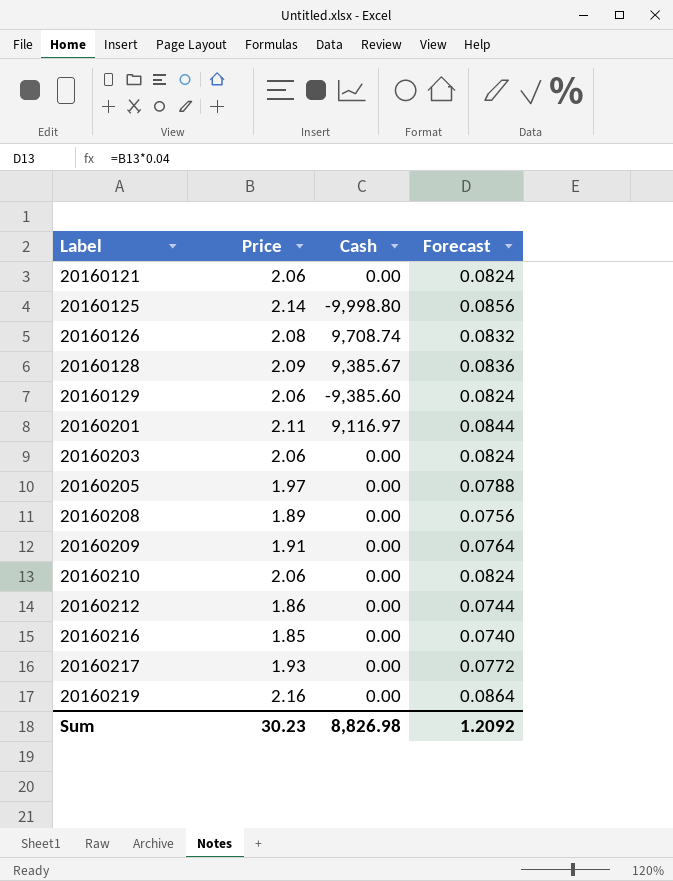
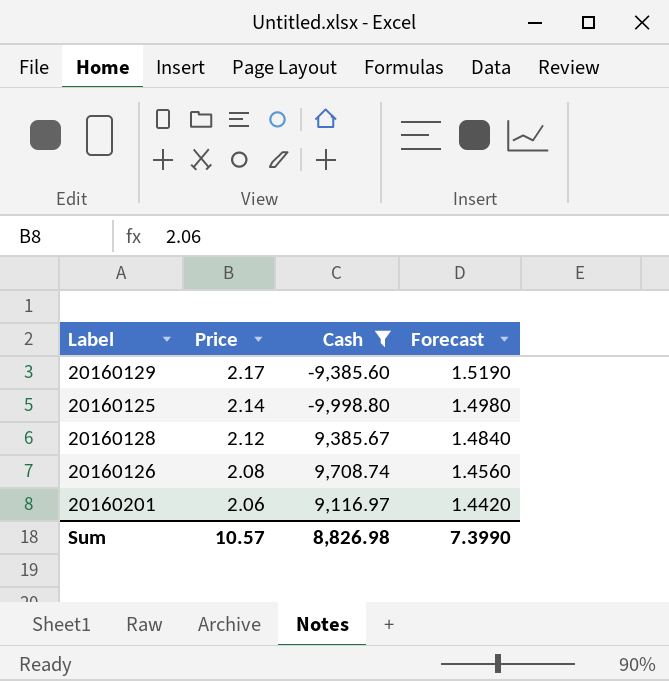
filter: none -> Cash != 0.00
row order: Label ascending -> Price descending
column Forecast | formula: [Price] * 0.04 -> [Price] * 0.7
20160129 | Price: 2.06 -> 2.17
20160128 | Price: 2.09 -> 2.12
20160201 | Price: 2.11 -> 2.06
Sum | Price: 30.23 -> 10.57
Sum | Forecast: 1.2092 -> 7.3990

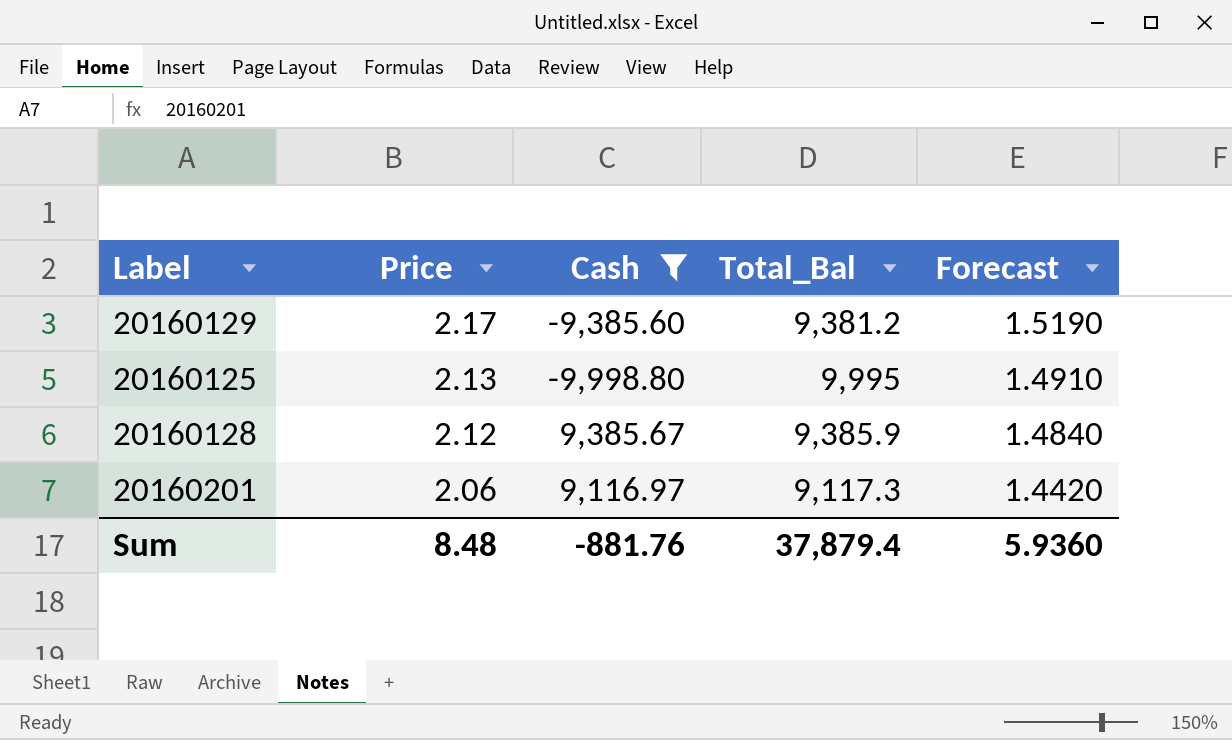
column Total_Bal | position: none -> 4
row 20160126: 2.08 | 9,708.74 | 1.4560 -> none
20160125 | Price: 2.14 -> 2.13
20160125 | Forecast: 1.4980 -> 1.4910
Sum | Price: 10.57 -> 8.48
Sum | Cash: 8,826.98 -> -881.76
Sum | Forecast: 7.3990 -> 5.9360

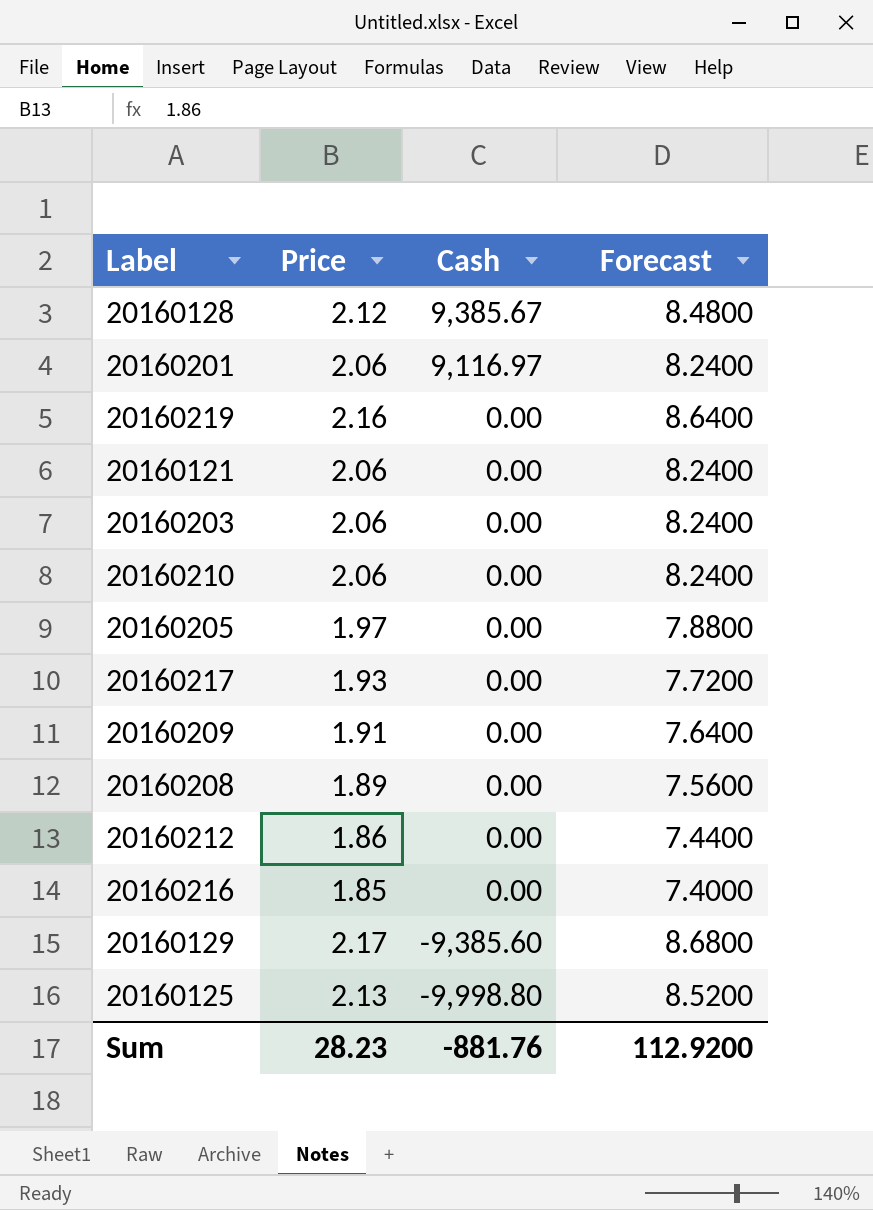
filter: Cash != 0.00 -> none
row order: Price descending -> Cash descending
column Total_Bal | position: 4 -> none
column Forecast | formula: [Price] * 0.7 -> [Price] * 4
Sum | Price: 8.48 -> 28.23
Sum | Forecast: 5.9360 -> 112.9200

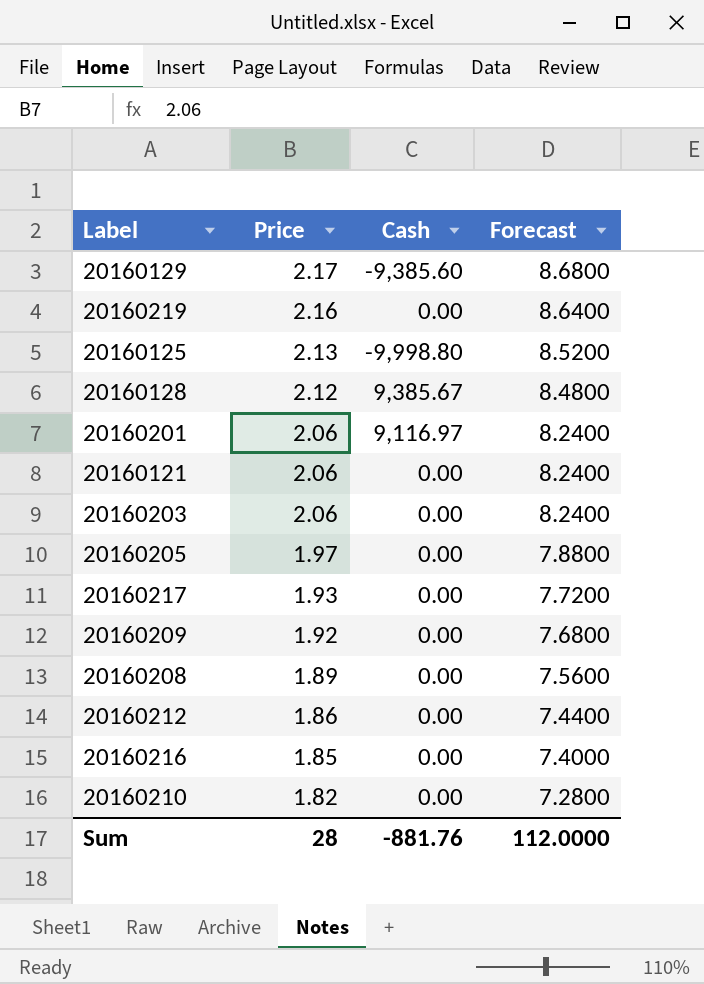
row order: Cash descending -> Price descending
20160209 | Price: 1.91 -> 1.92
20160209 | Forecast: 7.6400 -> 7.6800
20160210 | Price: 2.06 -> 1.82
20160210 | Forecast: 8.2400 -> 7.2800
Sum | Price: 28.23 -> 28
Sum | Forecast: 112.9200 -> 112.0000

